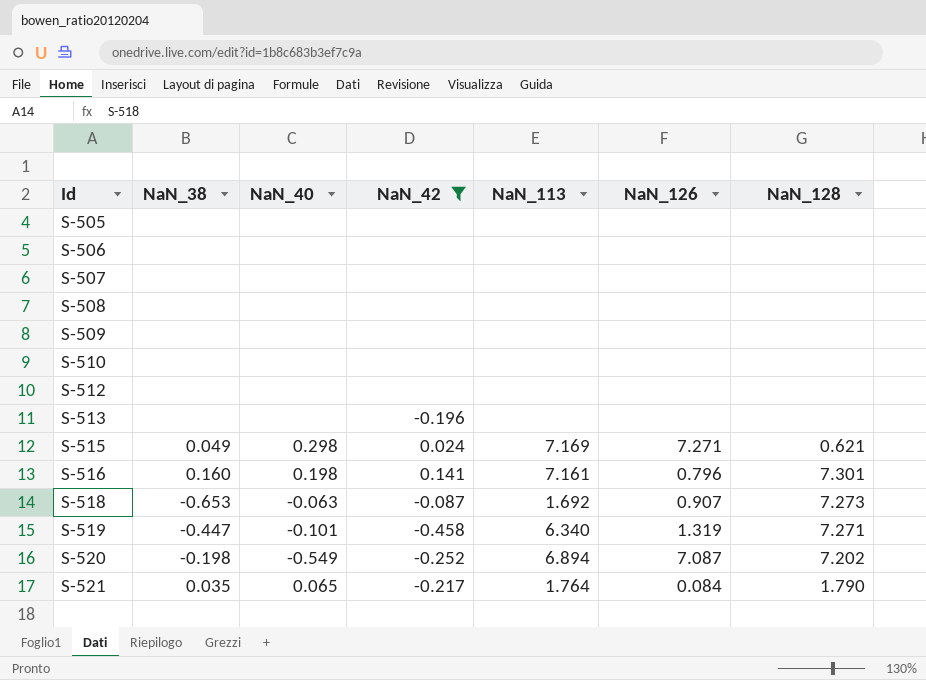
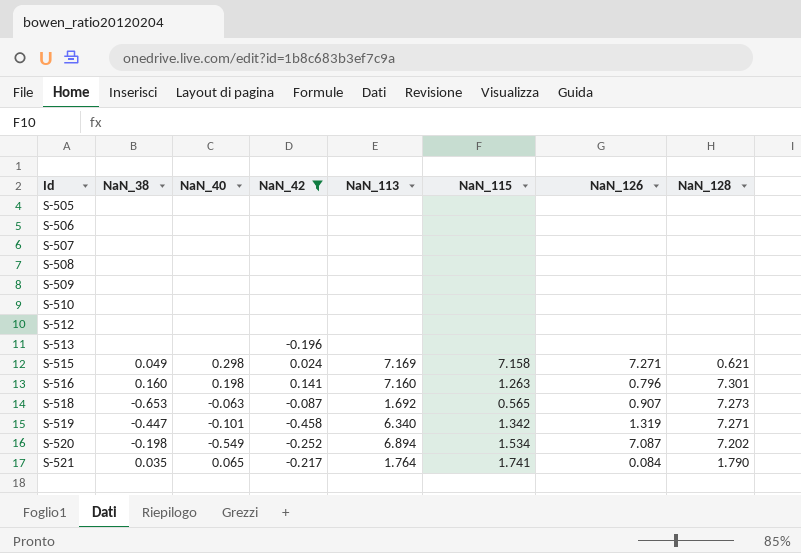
column NaN_115 | position: none -> 6
S-516 | NaN_113: 7.161 -> 7.160

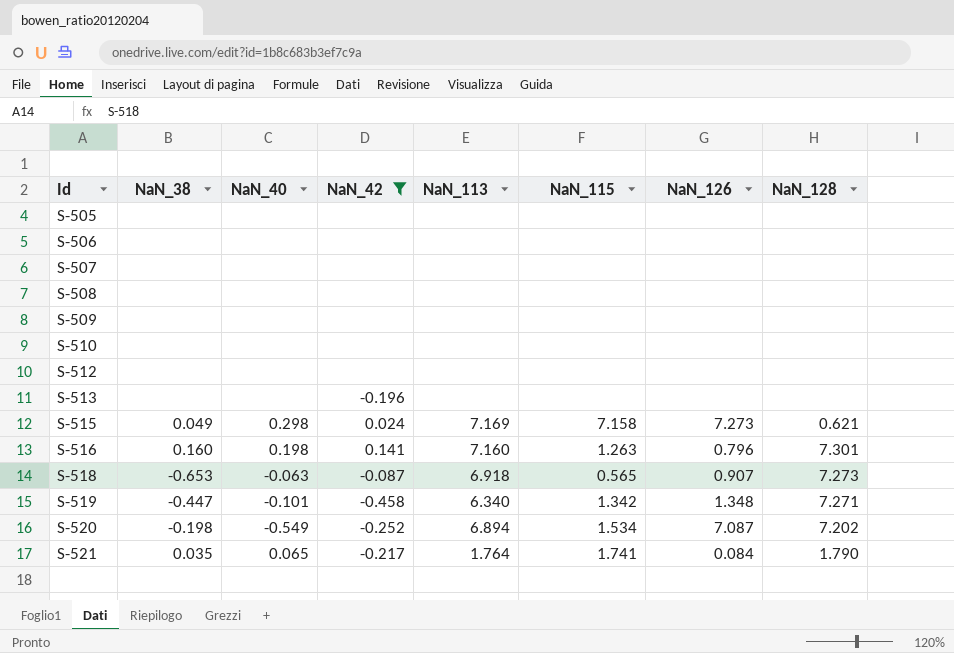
S-515 | NaN_126: 7.271 -> 7.273
S-518 | NaN_113: 1.692 -> 6.918
S-519 | NaN_126: 1.319 -> 1.348

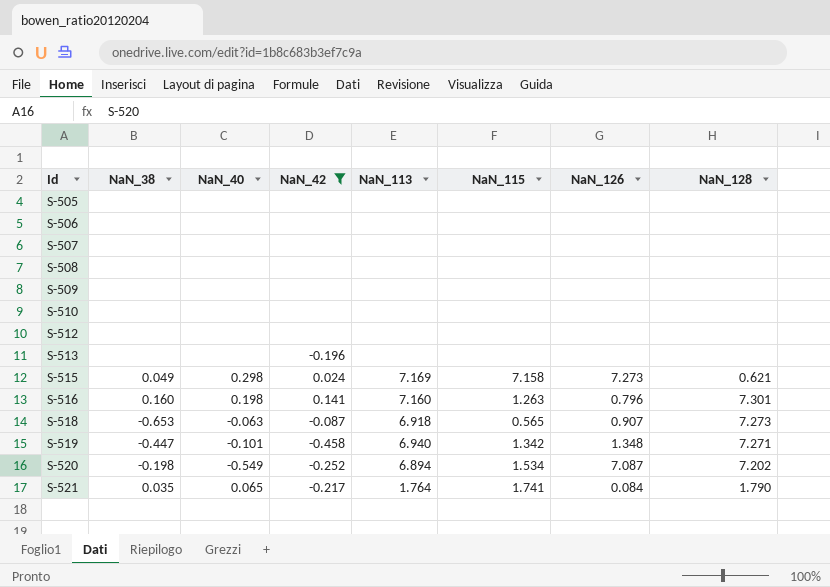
S-519 | NaN_113: 6.340 -> 6.940

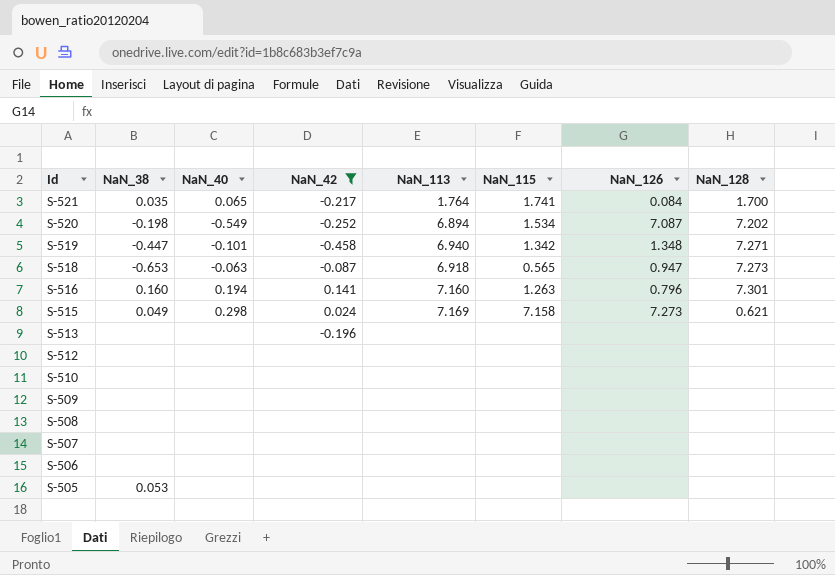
row order: Id ascending -> Id descending
S-521 | NaN_128: 1.790 -> 1.700
S-518 | NaN_126: 0.907 -> 0.947
S-516 | NaN_40: 0.198 -> 0.194
S-505 | NaN_38: none -> 0.053

